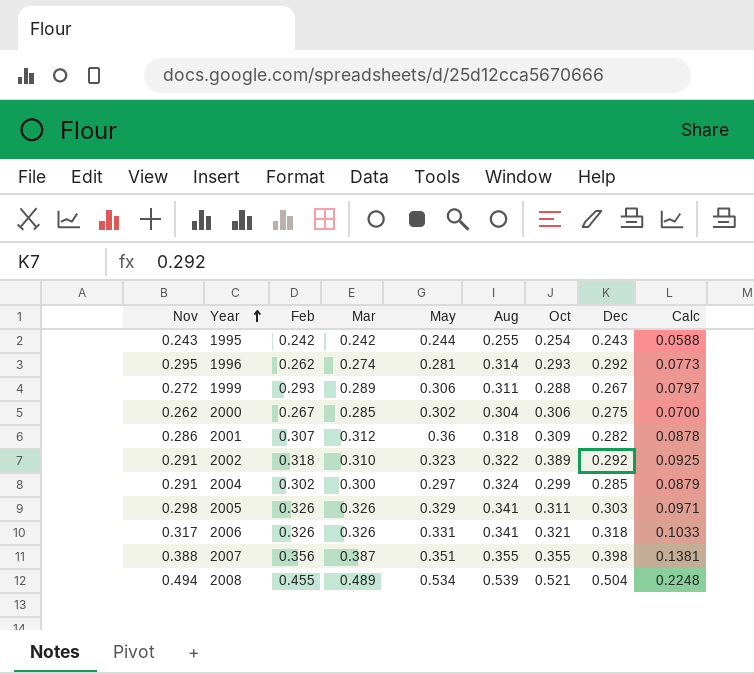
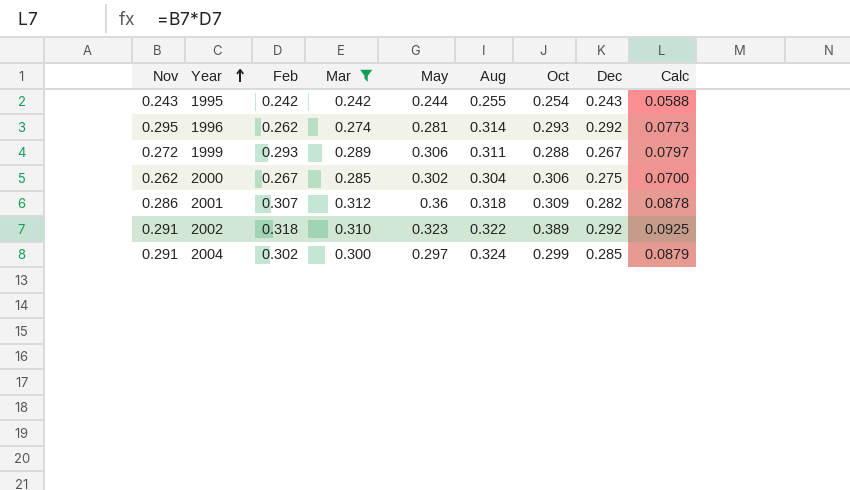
filter: none -> Mar <= 0.312

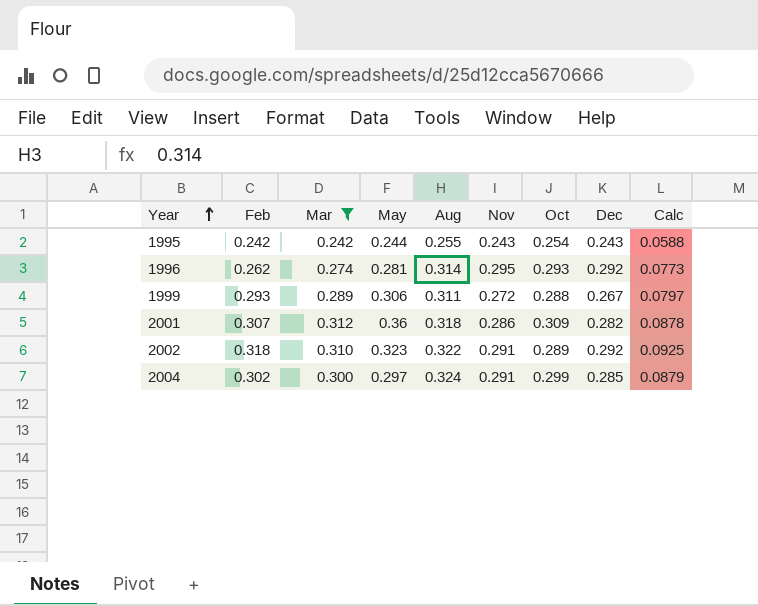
column Nov | position: 1 -> 6
row 2000: 0.262 | 0.267 | 0.285 | 0.302 | 0.304 | 0.306 | 0.275 | 0.0700 -> none
2002 | Oct: 0.389 -> 0.289

